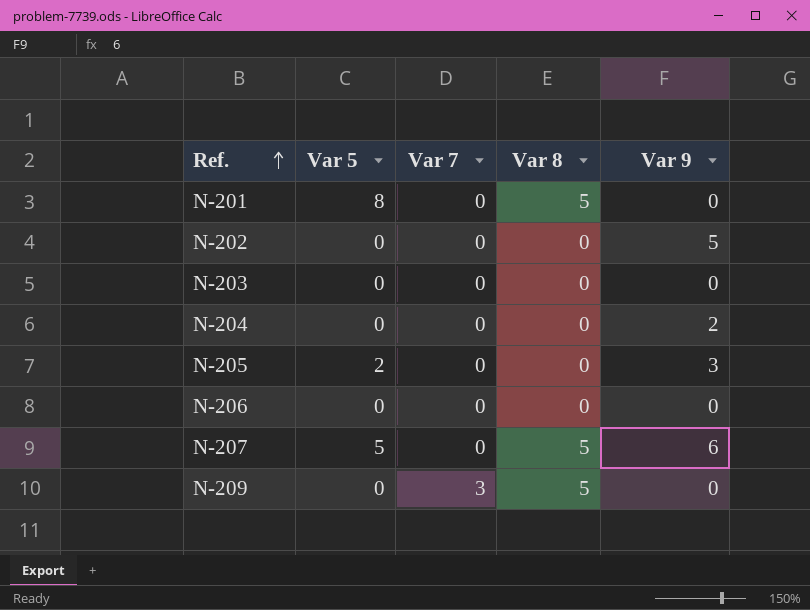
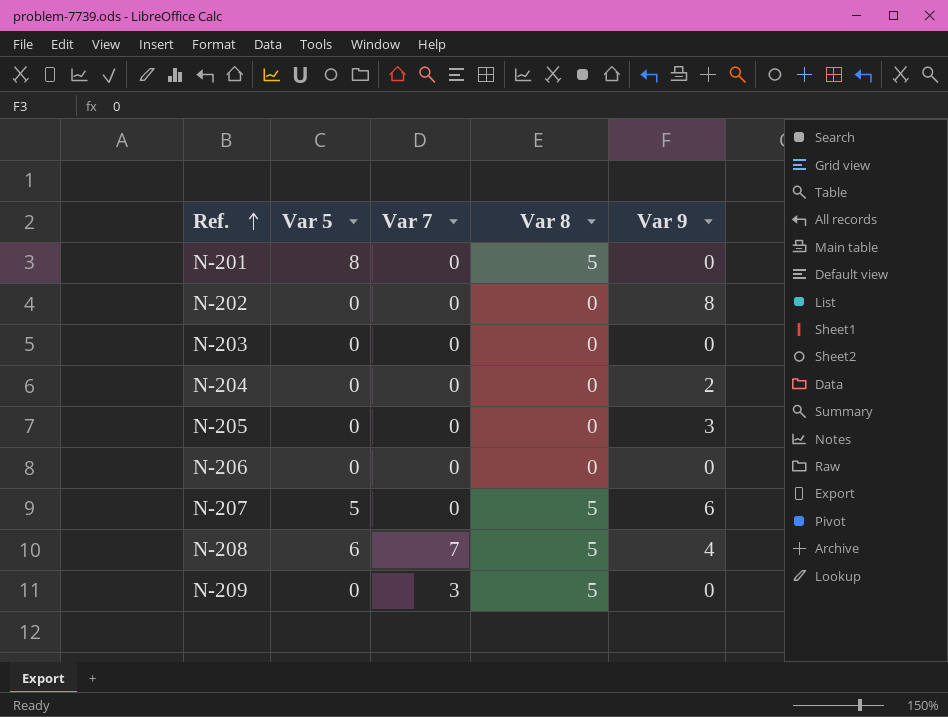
N-202 | Var 9: 5 -> 8
N-205 | Var 5: 2 -> 0
row N-208: none -> 6 | 7 | 5 | 4

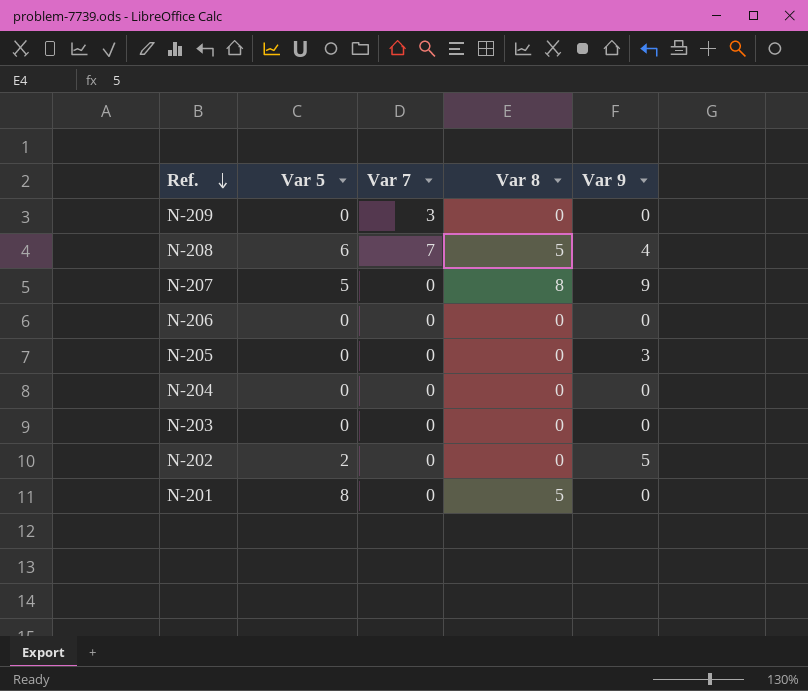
row order: Ref. ascending -> Ref. descending
N-209 | Var 8: 5 -> 0
N-207 | Var 8: 5 -> 8
N-207 | Var 9: 6 -> 9
N-204 | Var 9: 2 -> 0
N-202 | Var 5: 0 -> 2
N-202 | Var 9: 8 -> 5

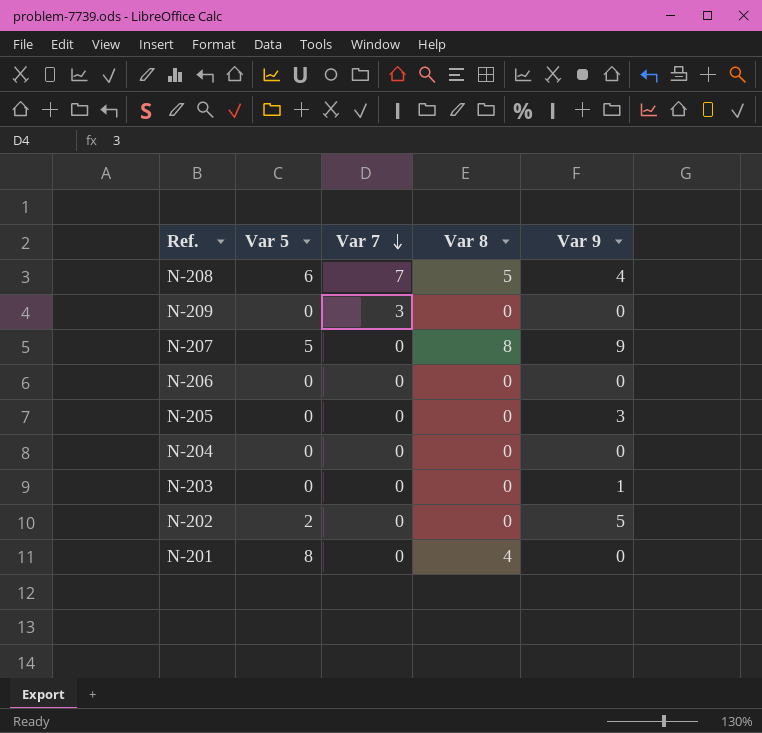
row order: Ref. descending -> Var 7 descending
N-203 | Var 9: 0 -> 1
N-201 | Var 8: 5 -> 4

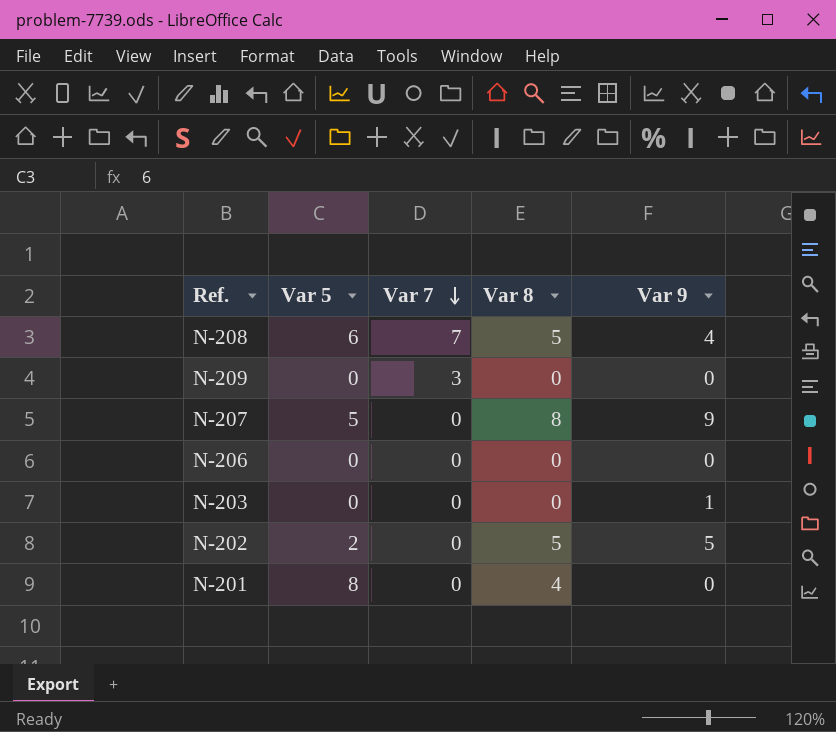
row N-205: 0 | 0 | 0 | 3 -> none
row N-204: 0 | 0 | 0 | 0 -> none
N-202 | Var 8: 0 -> 5

